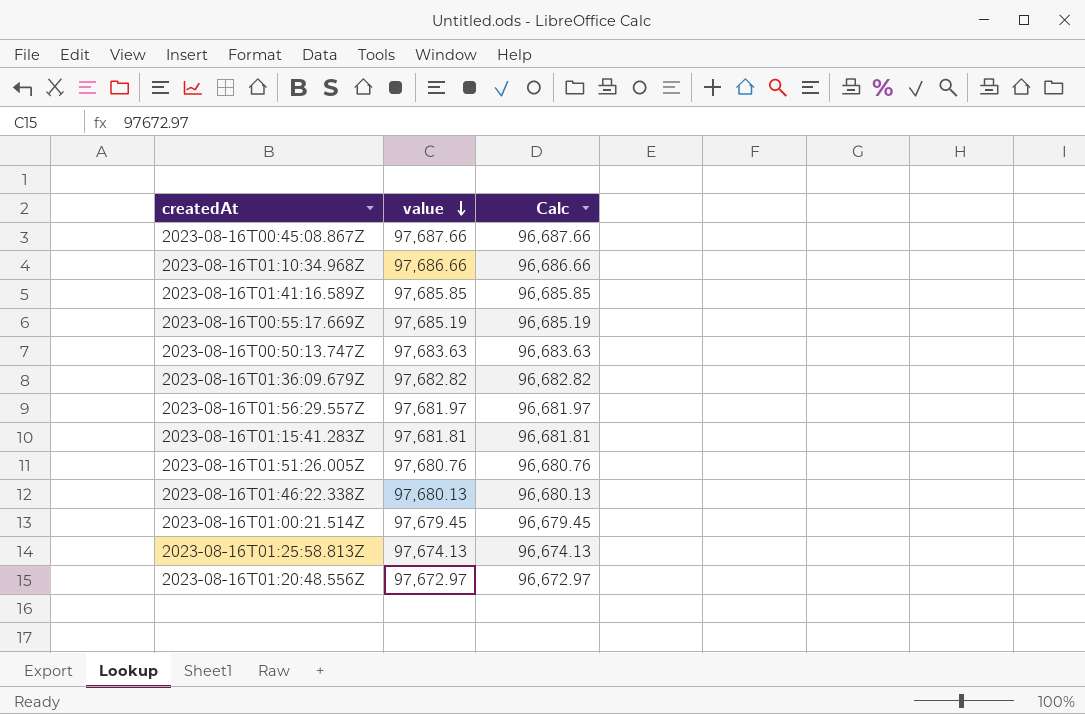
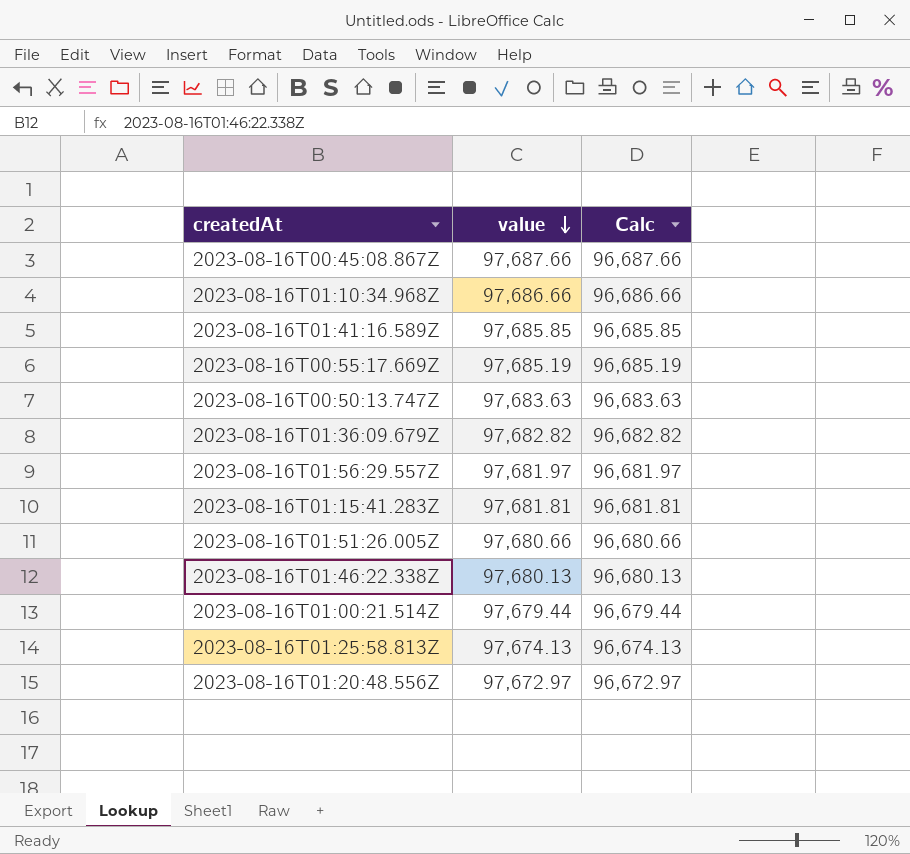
2023-08-16T01:51:26.005Z | value: 97,680.76 -> 97,680.66
2023-08-16T01:51:26.005Z | Calc: 96,680.76 -> 96,680.66
2023-08-16T01:00:21.514Z | value: 97,679.45 -> 97,679.44
2023-08-16T01:00:21.514Z | Calc: 96,679.45 -> 96,679.44

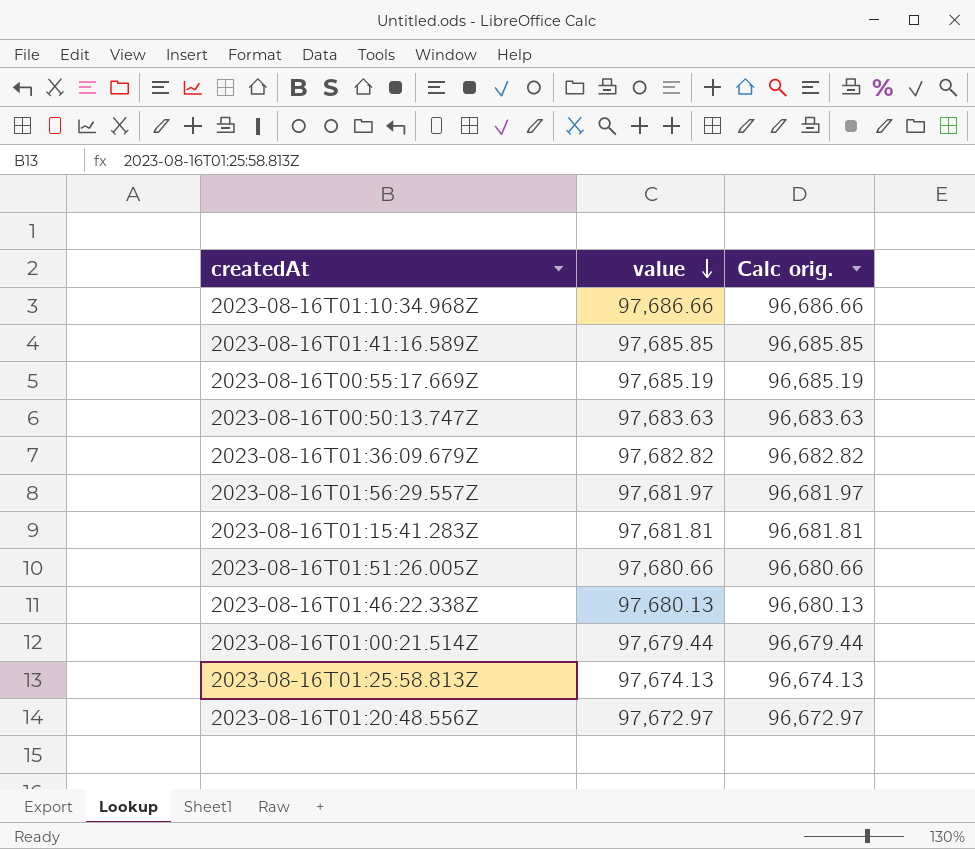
column name: Calc -> Calc orig.
row 2023-08-16T00:45:08.867Z: 97,687.66 | 96,687.66 -> none

